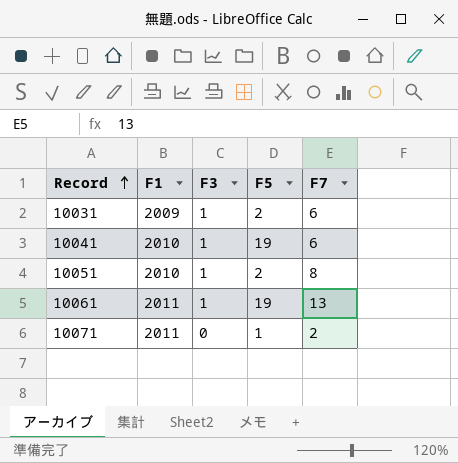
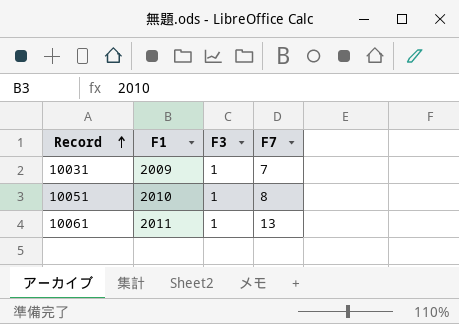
column F5 | position: 4 -> none
row 10041: 2010 | 1 | 19 | 6 -> none
row 10071: 2011 | 0 | 1 | 2 -> none
10031 | F7: 6 -> 7

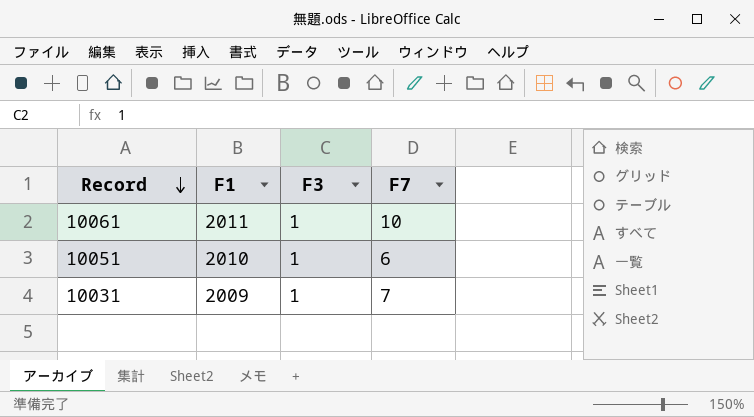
row order: Record ascending -> Record descending
10061 | F7: 13 -> 10
10051 | F7: 8 -> 6

